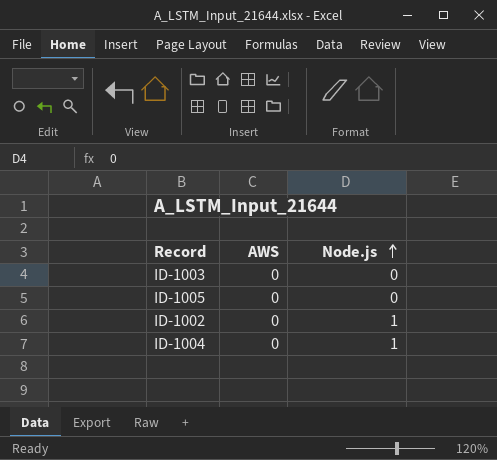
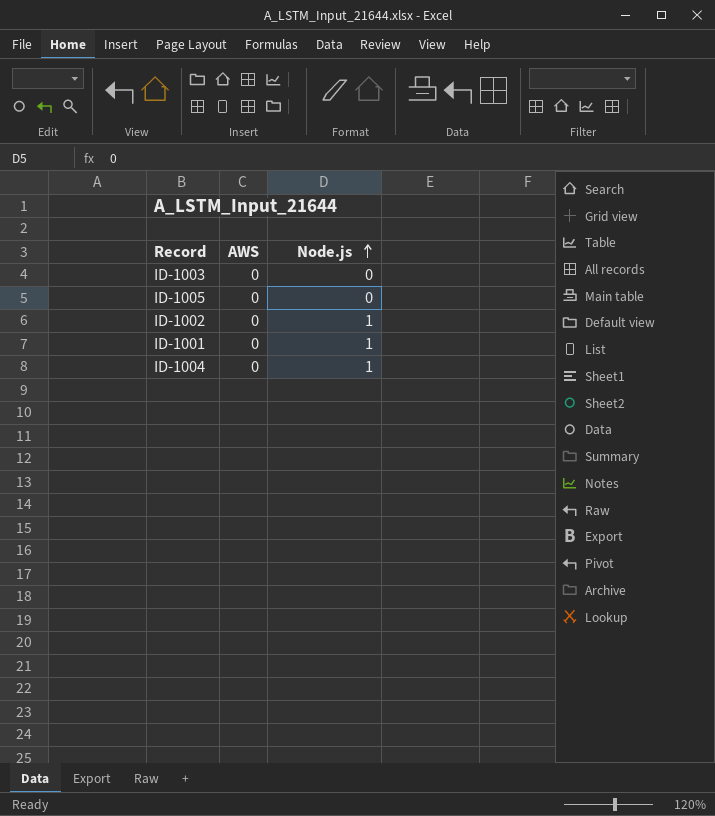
row ID-1001: none -> 0 | 1

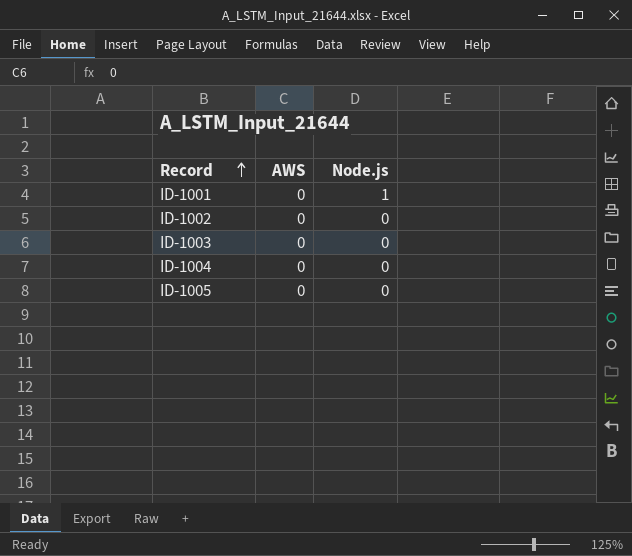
row order: Node.js ascending -> Record ascending
ID-1002 | Node.js: 1 -> 0
ID-1004 | Node.js: 1 -> 0

